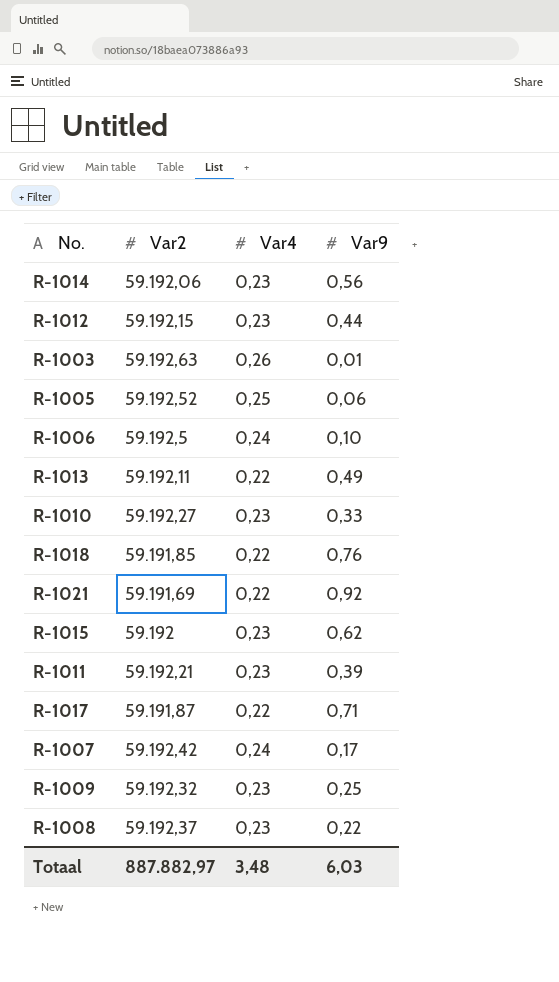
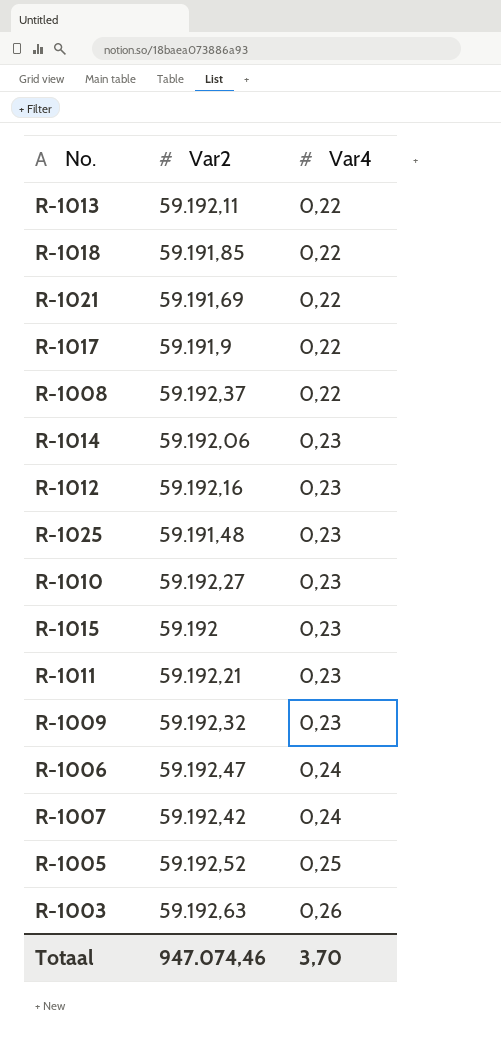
row order: none -> Var4 ascending
column Var9 | position: 4 -> none
R-1017 | Var2: 59.191,87 -> 59.191,9
R-1008 | Var4: 0,23 -> 0,22
R-1012 | Var2: 59.192,15 -> 59.192,16
row R-1025: none -> 59.191,48 | 0,23
R-1006 | Var2: 59.192,5 -> 59.192,47
Totaal | Var2: 887.882,97 -> 947.074,46
Totaal | Var4: 3,48 -> 3,70

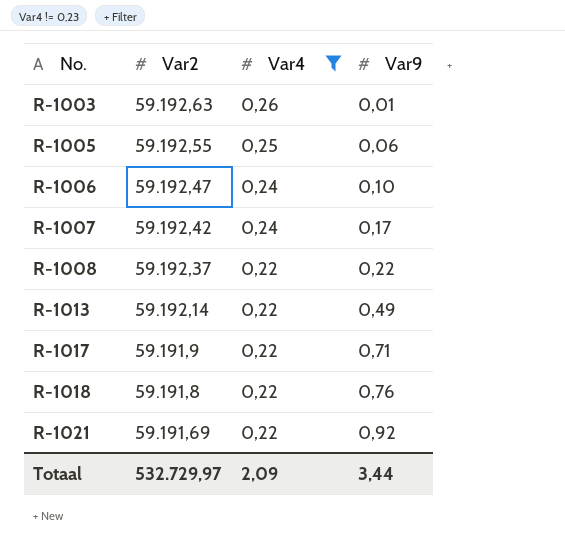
filter: none -> Var4 != 0,23
row order: Var4 ascending -> No. ascending
column Var9 | position: none -> 4
R-1005 | Var2: 59.192,52 -> 59.192,55
R-1013 | Var2: 59.192,11 -> 59.192,14
R-1018 | Var2: 59.191,85 -> 59.191,8
Totaal | Var2: 947.074,46 -> 532.729,97
Totaal | Var4: 3,70 -> 2,09

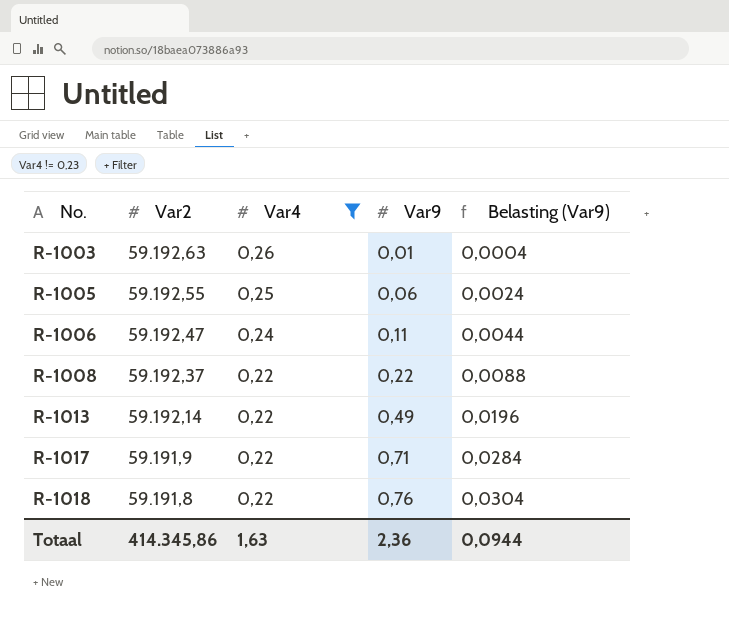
column Belasting (Var9) | formula: none -> [Var9] * 0,04
row R-1007: 59.192,42 | 0,24 | 0,17 -> none
row R-1021: 59.191,69 | 0,22 | 0,92 -> none
R-1006 | Var9: 0,10 -> 0,11
Totaal | Var2: 532.729,97 -> 414.345,86
Totaal | Var4: 2,09 -> 1,63
Totaal | Var9: 3,44 -> 2,36

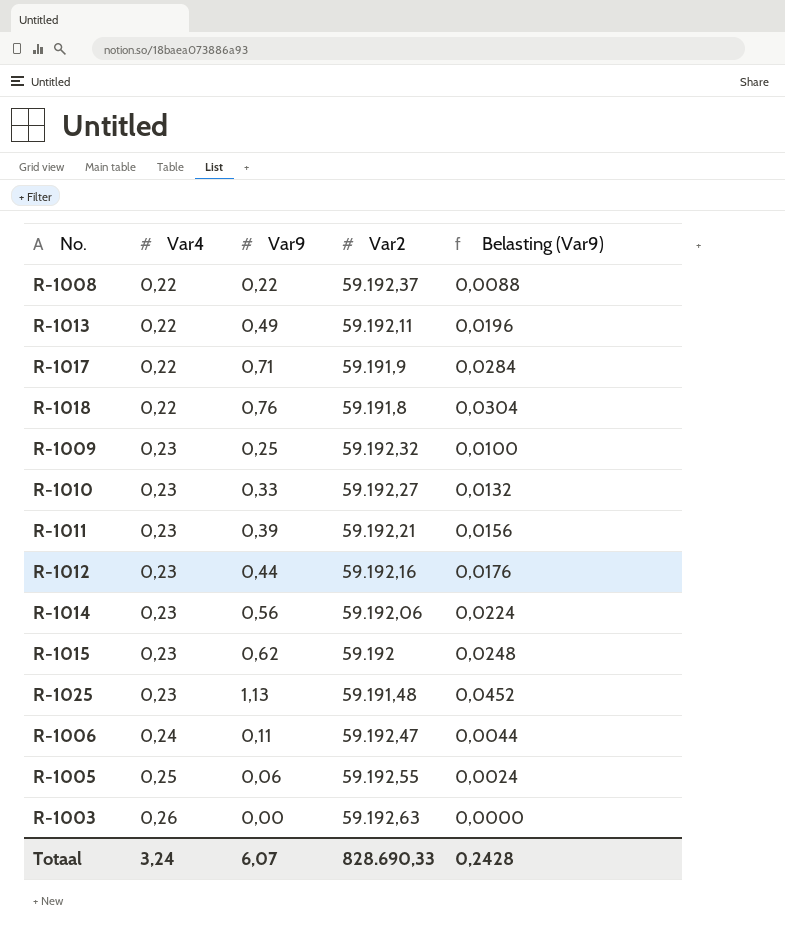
filter: Var4 != 0,23 -> none
row order: No. ascending -> Var4 ascending
column Var2 | position: 2 -> 4
R-1013 | Var2: 59.192,14 -> 59.192,11
R-1003 | Var9: 0,01 -> 0,00
R-1003 | Belasting (Var9): 0,0004 -> 0,0000
Totaal | Var4: 1,63 -> 3,24
Totaal | Var9: 2,36 -> 6,07
Totaal | Var2: 414.345,86 -> 828.690,33
Totaal | Belasting (Var9): 0,0944 -> 0,2428

